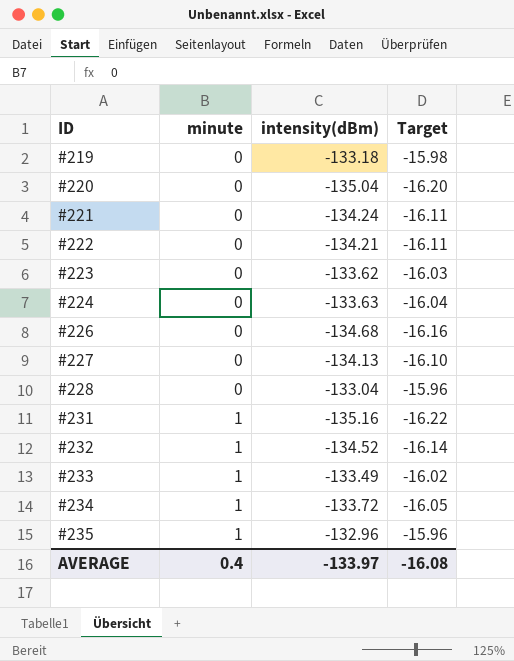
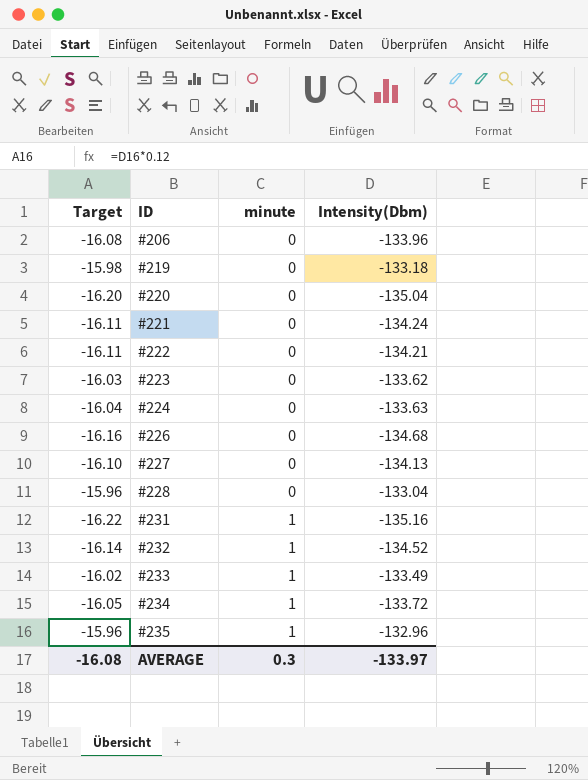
column Target | position: 4 -> 1
column name: intensity(dBm) -> Intensity(Dbm)
row #206: none -> -16.08 | 0 | -133.96
AVERAGE | minute: 0.4 -> 0.3

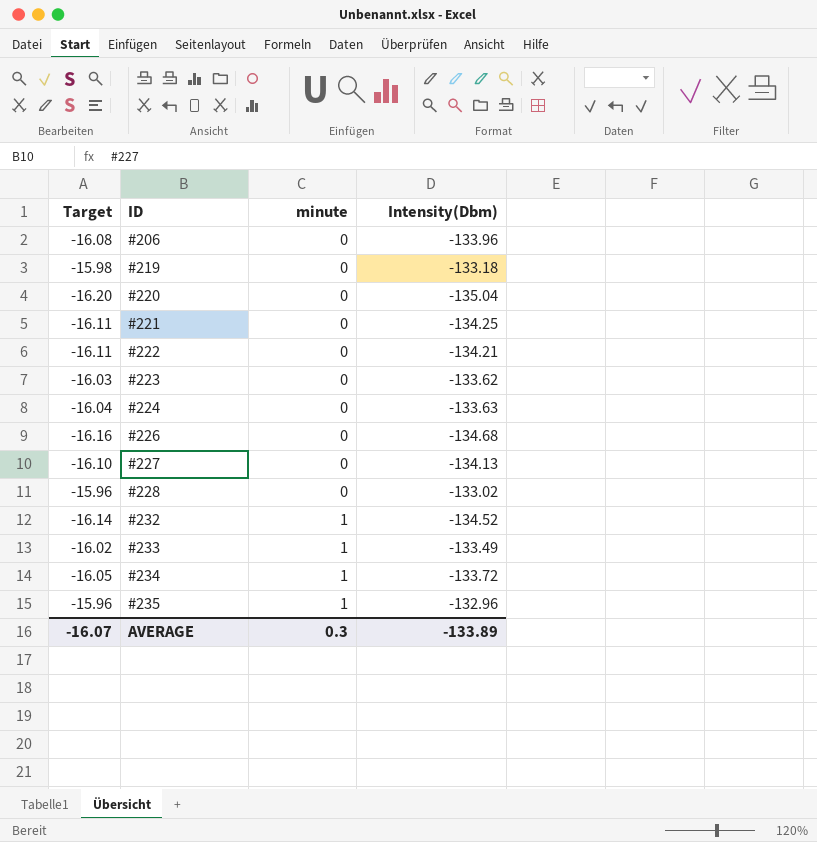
row #231: -16.22 | 1 | -135.16 -> none
#221 | Intensity(Dbm): -134.24 -> -134.25
#228 | Intensity(Dbm): -133.04 -> -133.02
AVERAGE | Target: -16.08 -> -16.07
AVERAGE | Intensity(Dbm): -133.97 -> -133.89

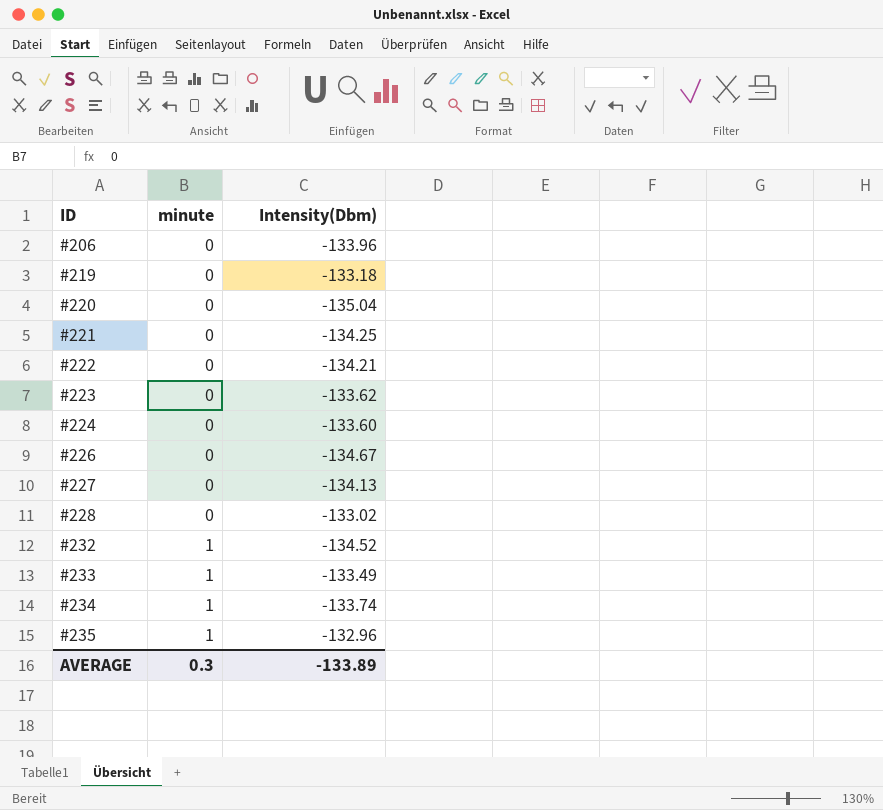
column Target | formula: [Intensity(Dbm)] * 0.12 -> none
#224 | Intensity(Dbm): -133.63 -> -133.60
#226 | Intensity(Dbm): -134.68 -> -134.67
#234 | Intensity(Dbm): -133.72 -> -133.74

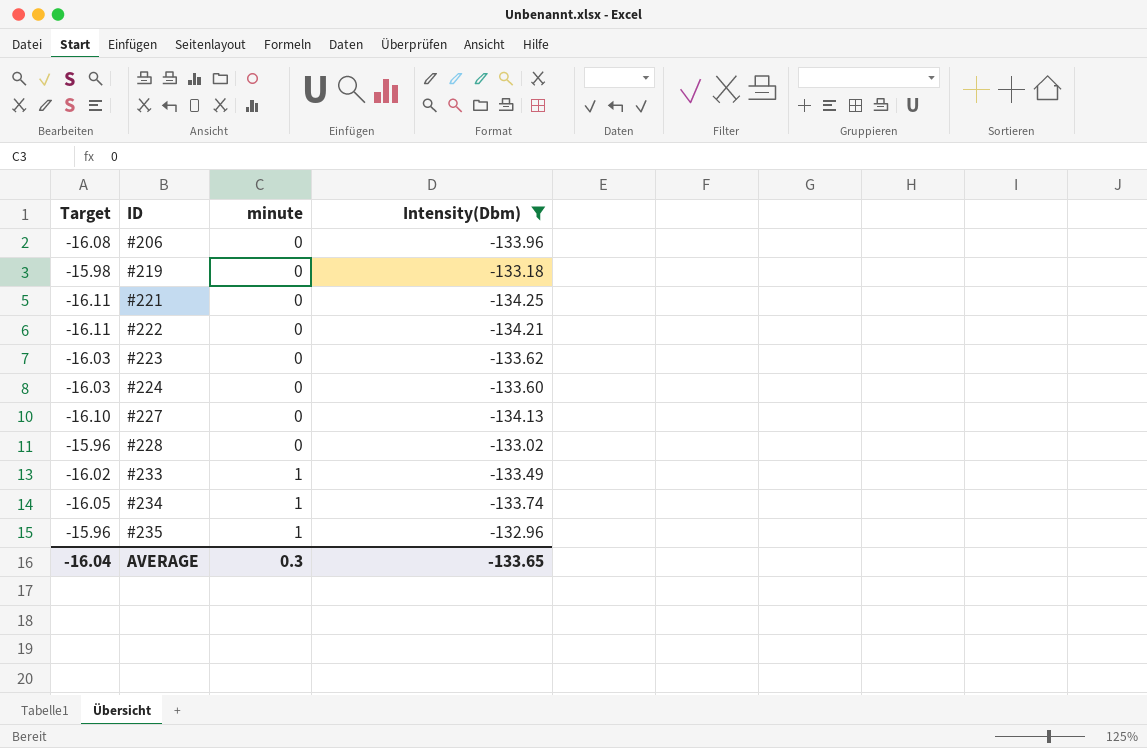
filter: none -> Intensity(Dbm) >= -134.25
column Target | formula: none -> [Intensity(Dbm)] * 0.12
AVERAGE | Intensity(Dbm): -133.89 -> -133.65

